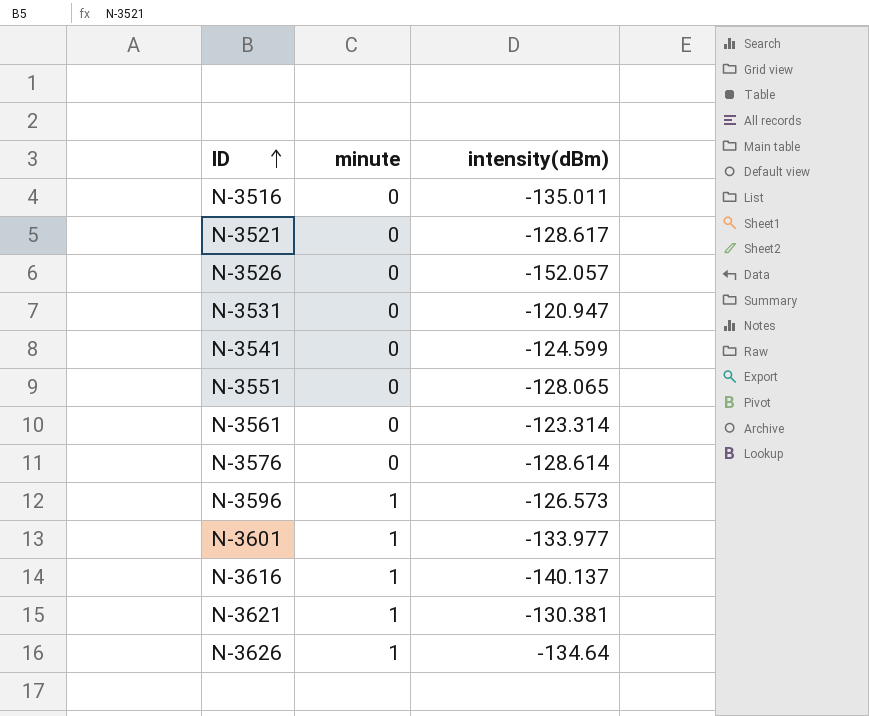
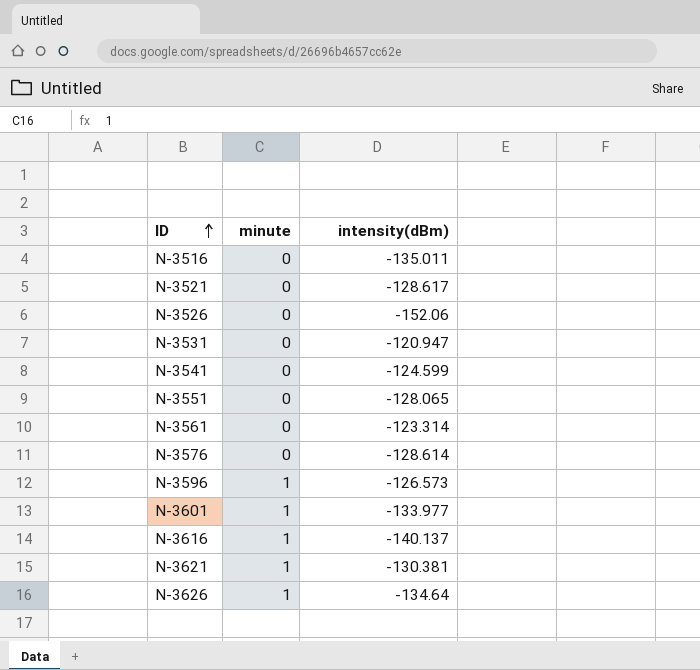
N-3526 | intensity(dBm): -152.057 -> -152.06

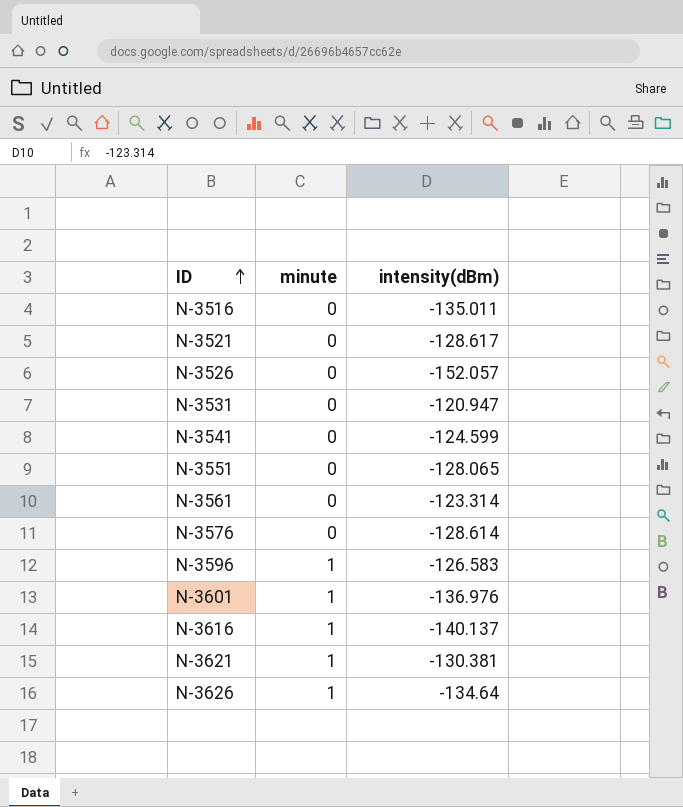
N-3526 | intensity(dBm): -152.06 -> -152.057
N-3596 | intensity(dBm): -126.573 -> -126.583
N-3601 | intensity(dBm): -133.977 -> -136.976

